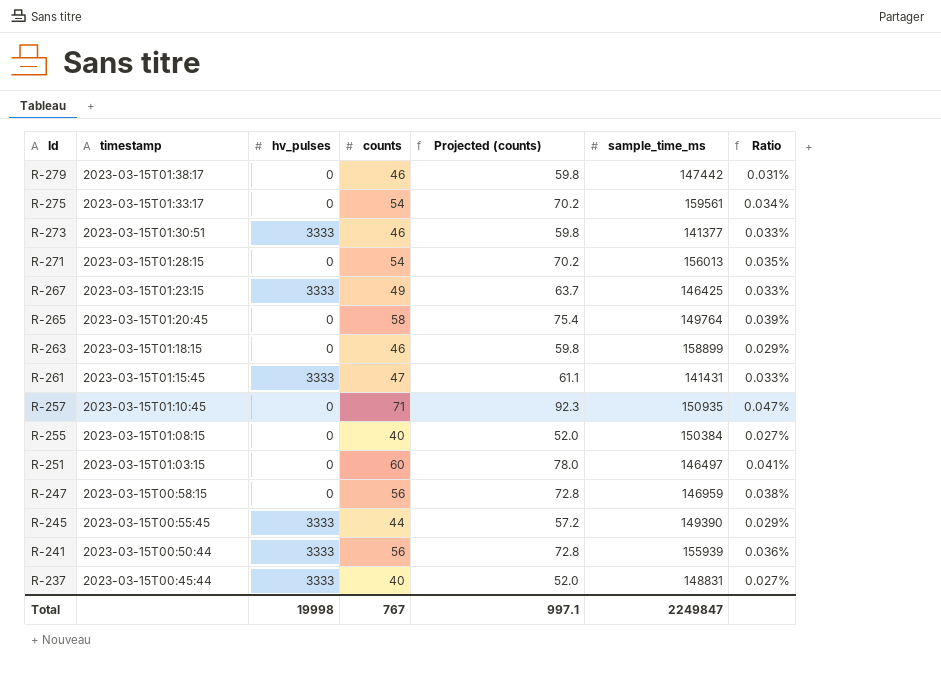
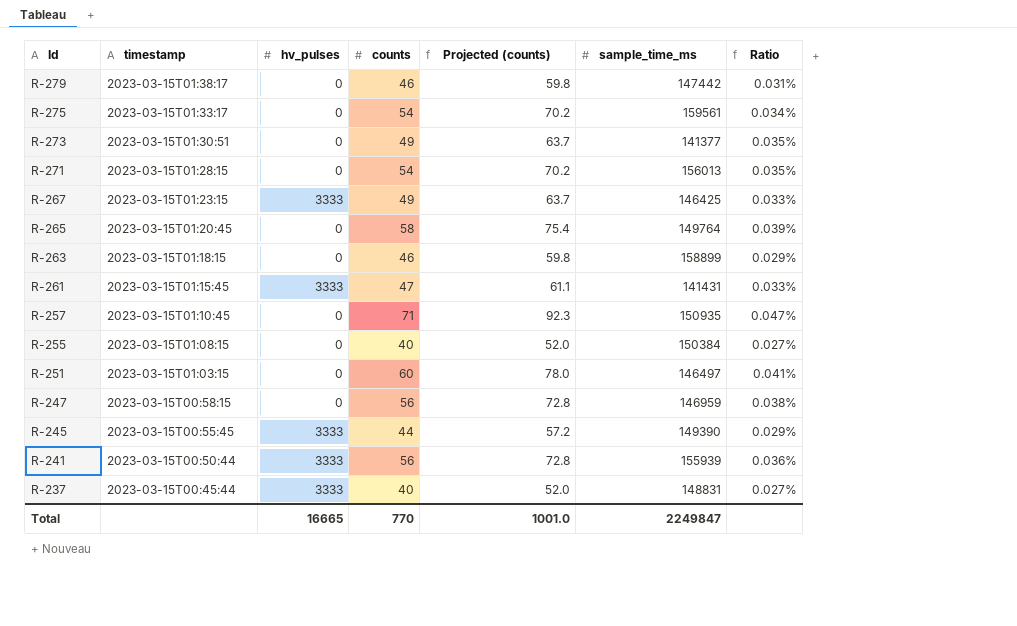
R-273 | hv_pulses: 3333 -> 0
R-273 | counts: 46 -> 49
R-273 | Projected (counts): 59.8 -> 63.7
R-273 | Ratio: 0.033% -> 0.035%
Total | hv_pulses: 19998 -> 16665
Total | counts: 767 -> 770
Total | Projected (counts): 997.1 -> 1001.0

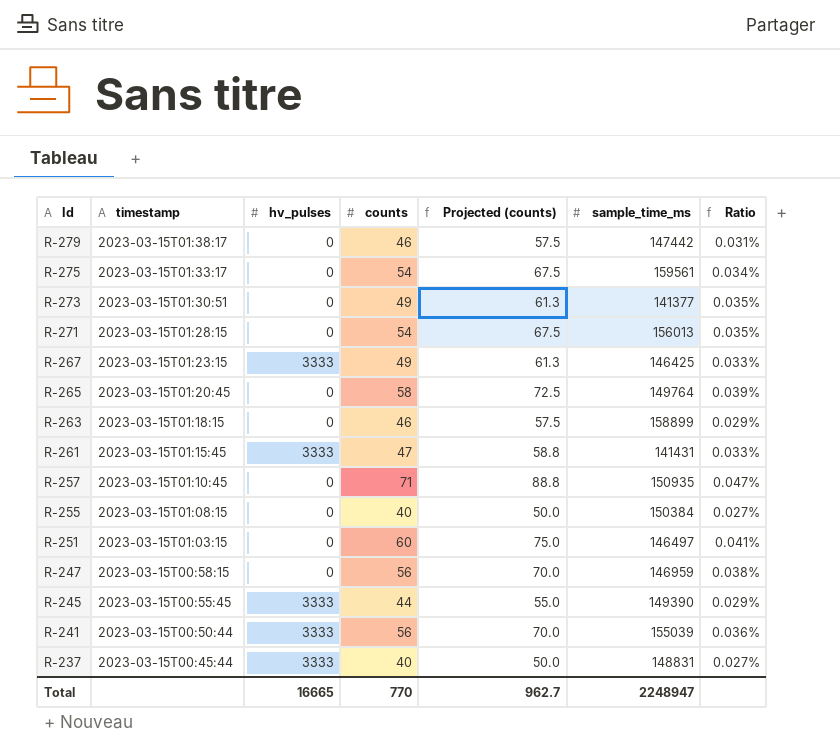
column Projected (counts) | formula: [counts] * 1.3 -> [counts] * 1.25
R-241 | sample_time_ms: 155939 -> 155039
Total | Projected (counts): 1001.0 -> 962.7
Total | sample_time_ms: 2249847 -> 2248947

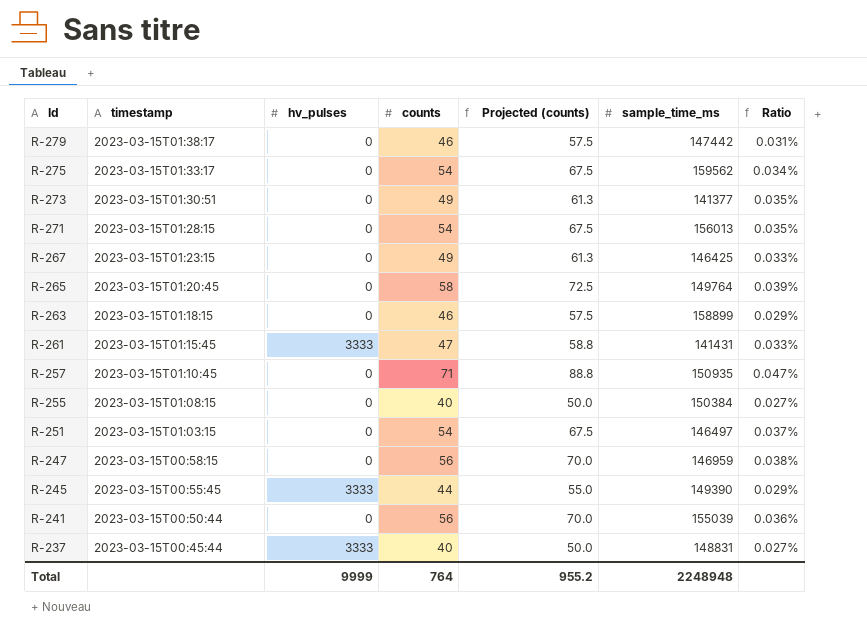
R-275 | sample_time_ms: 159561 -> 159562
R-267 | hv_pulses: 3333 -> 0
R-251 | counts: 60 -> 54
R-251 | Projected (counts): 75.0 -> 67.5
R-251 | Ratio: 0.041% -> 0.037%
R-241 | hv_pulses: 3333 -> 0
Total | hv_pulses: 16665 -> 9999
Total | counts: 770 -> 764
Total | Projected (counts): 962.7 -> 955.2
Total | sample_time_ms: 2248947 -> 2248948

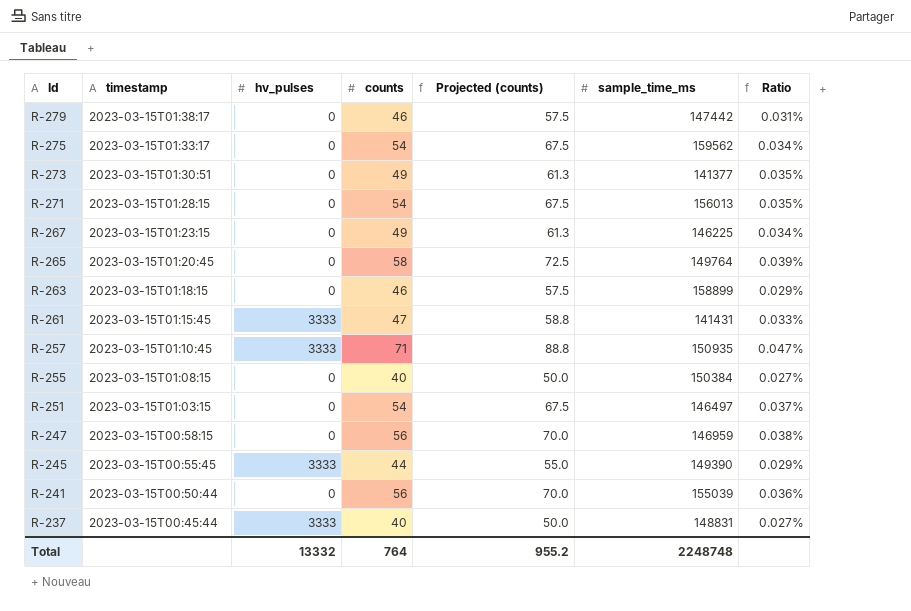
R-267 | sample_time_ms: 146425 -> 146225
R-267 | Ratio: 0.033% -> 0.034%
R-257 | hv_pulses: 0 -> 3333
Total | hv_pulses: 9999 -> 13332
Total | sample_time_ms: 2248948 -> 2248748

